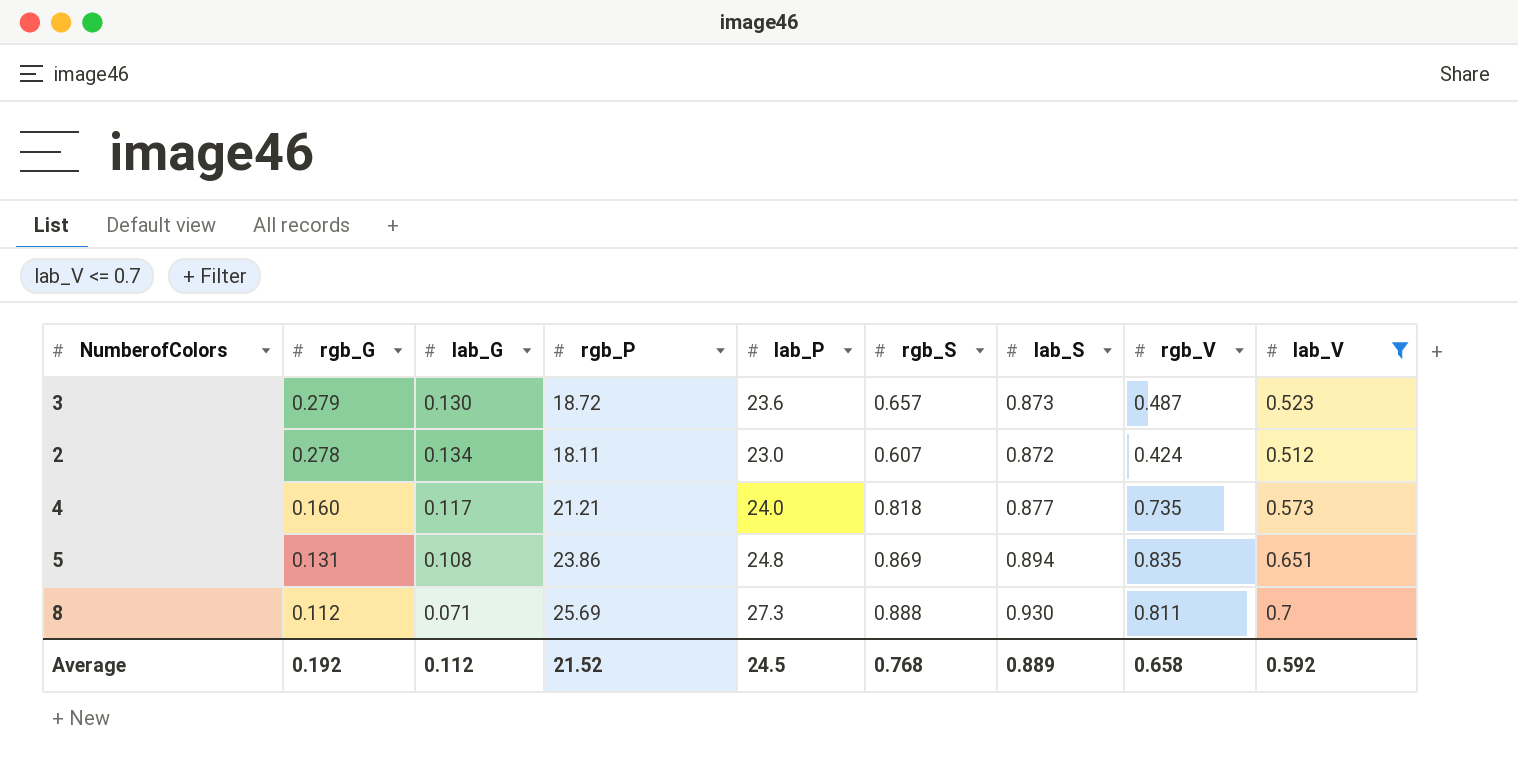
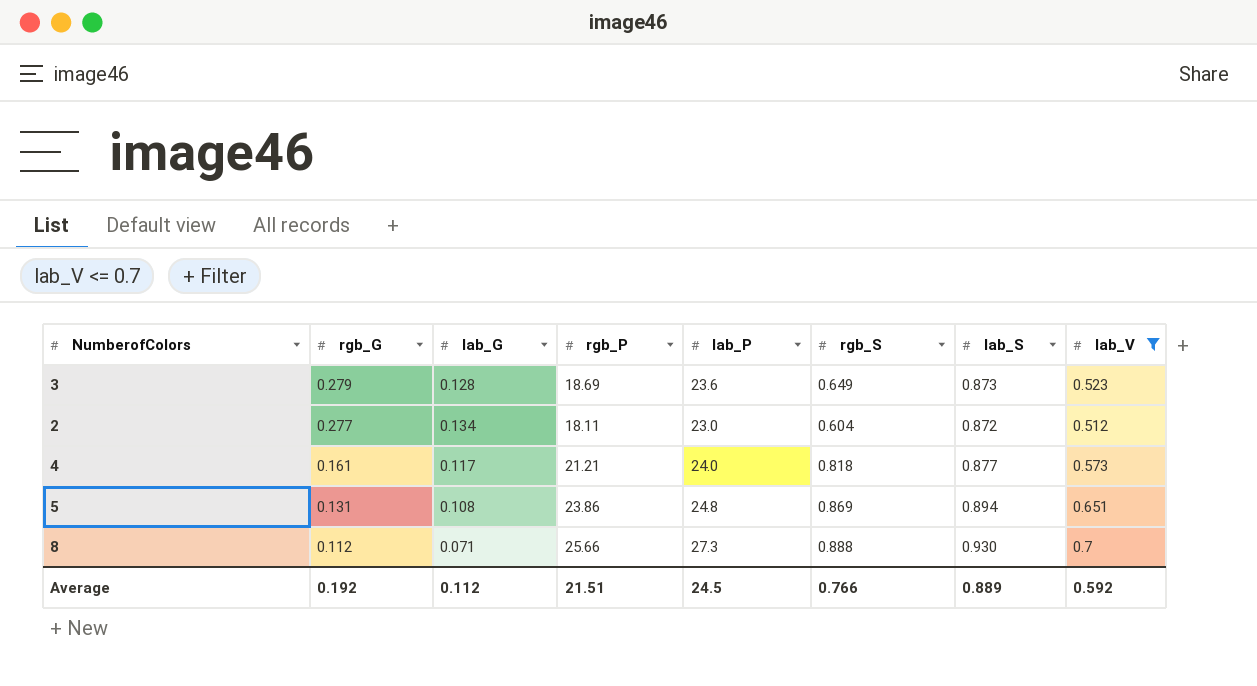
column rgb_V | position: 8 -> none
3 | lab_G: 0.130 -> 0.128
3 | rgb_P: 18.72 -> 18.69
3 | rgb_S: 0.657 -> 0.649
2 | rgb_G: 0.278 -> 0.277
2 | rgb_S: 0.607 -> 0.604
4 | rgb_G: 0.160 -> 0.161
8 | rgb_P: 25.69 -> 25.66
Average | rgb_P: 21.52 -> 21.51
Average | rgb_S: 0.768 -> 0.766

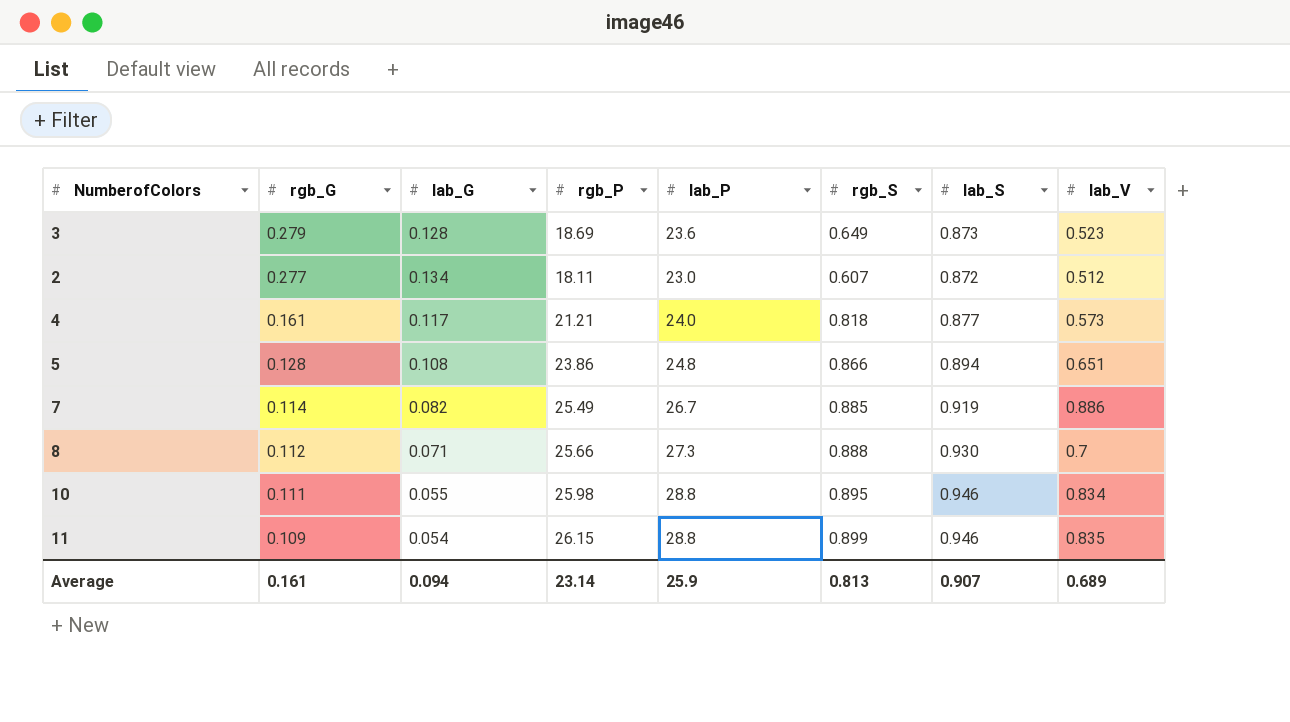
filter: lab_V <= 0.7 -> none
2 | rgb_S: 0.604 -> 0.607
5 | rgb_G: 0.131 -> 0.128
5 | rgb_S: 0.869 -> 0.866
Average | rgb_G: 0.192 -> 0.161
Average | lab_G: 0.112 -> 0.094
Average | rgb_P: 21.51 -> 23.14
Average | lab_P: 24.5 -> 25.9
Average | rgb_S: 0.766 -> 0.813
Average | lab_S: 0.889 -> 0.907
Average | lab_V: 0.592 -> 0.689

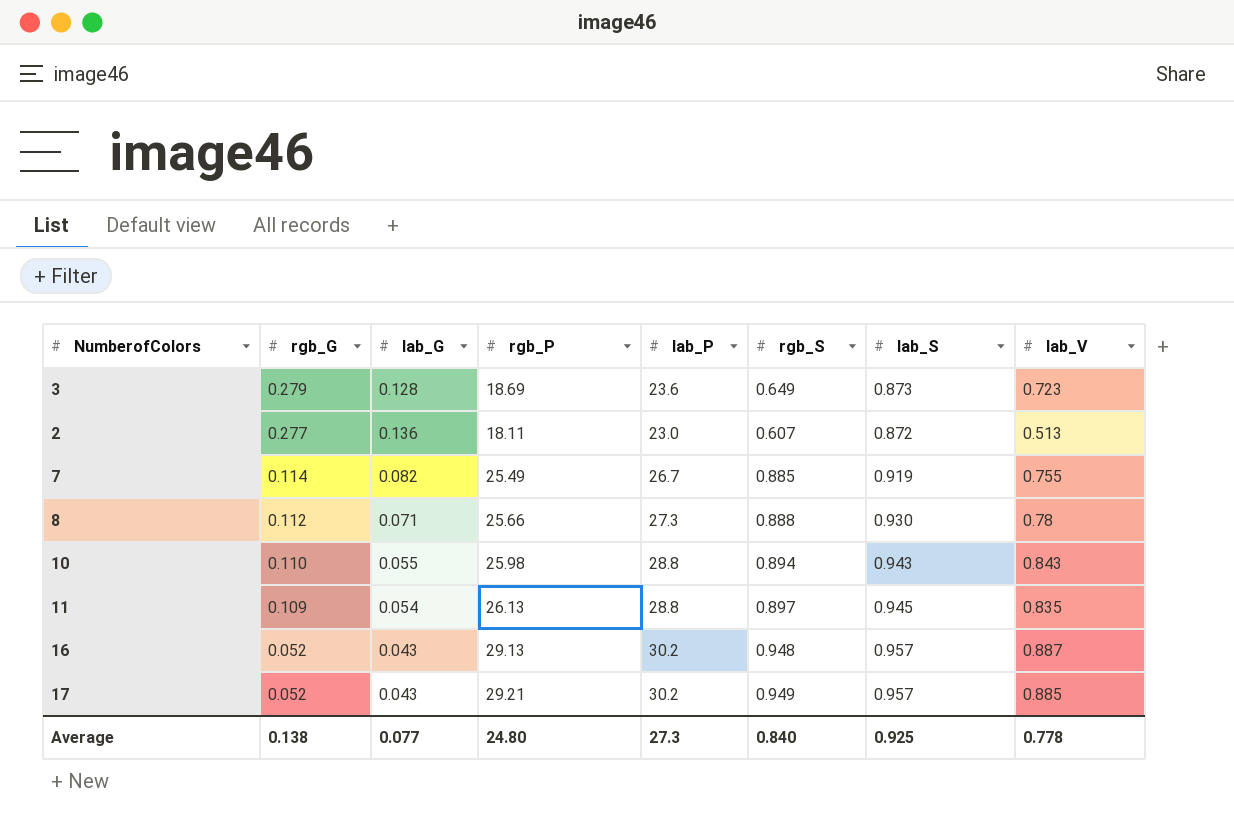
row 4: 0.161 | 0.117 | 21.21 | 24.0 | 0.818 | 0.877 | 0.573 -> none
row 5: 0.128 | 0.108 | 23.86 | 24.8 | 0.866 | 0.894 | 0.651 -> none
3 | lab_V: 0.523 -> 0.723
2 | lab_G: 0.134 -> 0.136
2 | lab_V: 0.512 -> 0.513
7 | lab_V: 0.886 -> 0.755
8 | lab_V: 0.7 -> 0.78
10 | rgb_G: 0.111 -> 0.110
10 | rgb_S: 0.895 -> 0.894
10 | lab_S: 0.946 -> 0.943
10 | lab_V: 0.834 -> 0.843
11 | rgb_P: 26.15 -> 26.13
11 | rgb_S: 0.899 -> 0.897
11 | lab_S: 0.946 -> 0.945
row 16: none -> 0.052 | 0.043 | 29.13 | 30.2 | 0.948 | 0.957 | 0.887
row 17: none -> 0.052 | 0.043 | 29.21 | 30.2 | 0.949 | 0.957 | 0.885
Average | rgb_G: 0.161 -> 0.138
Average | lab_G: 0.094 -> 0.077
Average | rgb_P: 23.14 -> 24.80
Average | lab_P: 25.9 -> 27.3
Average | rgb_S: 0.813 -> 0.840
Average | lab_S: 0.907 -> 0.925
Average | lab_V: 0.689 -> 0.778

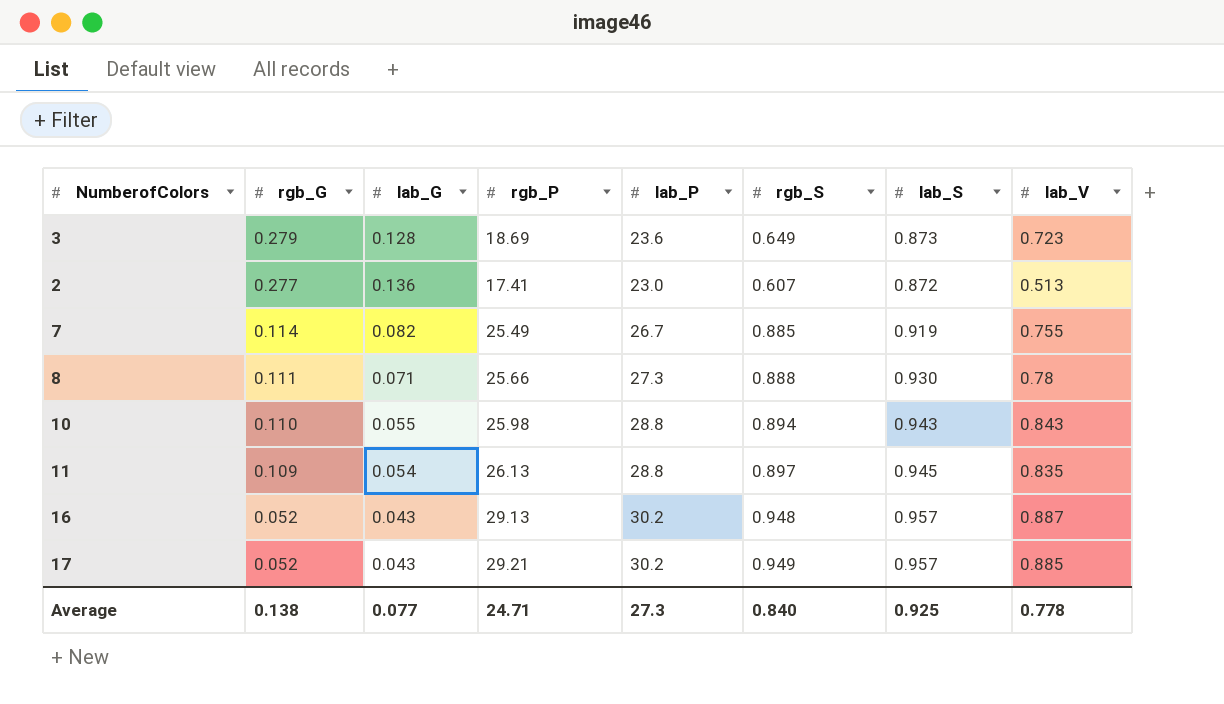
2 | rgb_P: 18.11 -> 17.41
8 | rgb_G: 0.112 -> 0.111
Average | rgb_P: 24.80 -> 24.71

